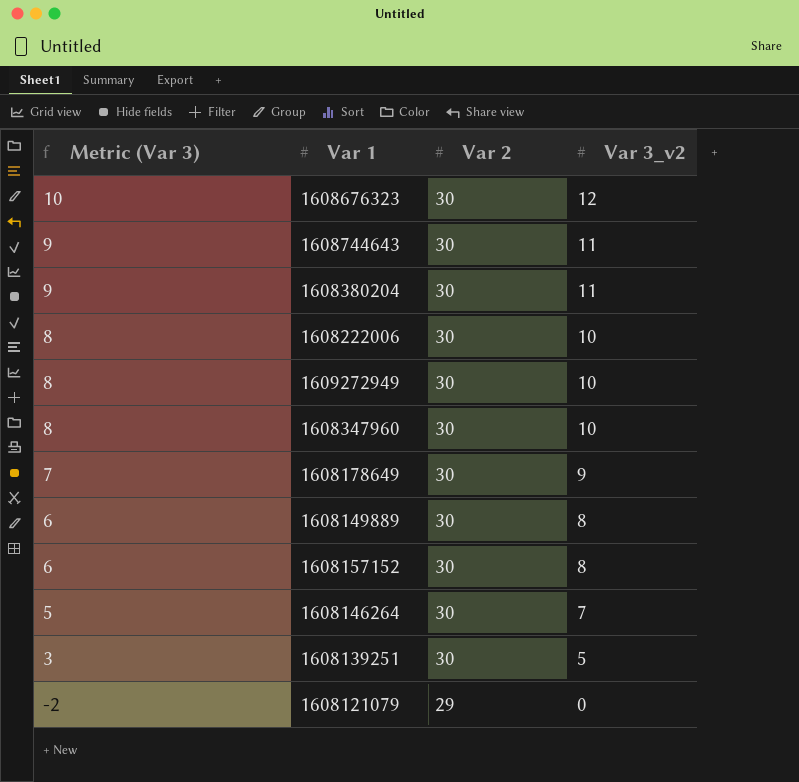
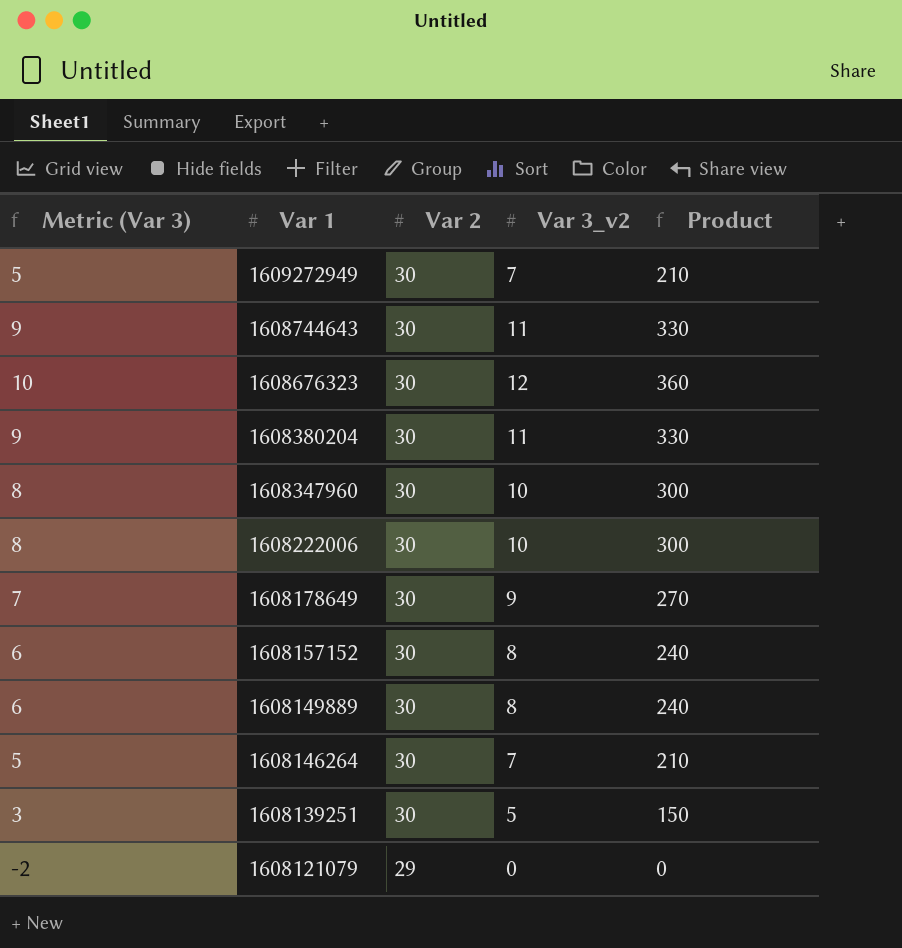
row order: Metric (Var 3) descending -> Var 1 descending
column Product | formula: none -> [Var 2] * [Var 3_v2]
1609272949 | Metric (Var 3): 8 -> 5
1609272949 | Var 3_v2: 10 -> 7

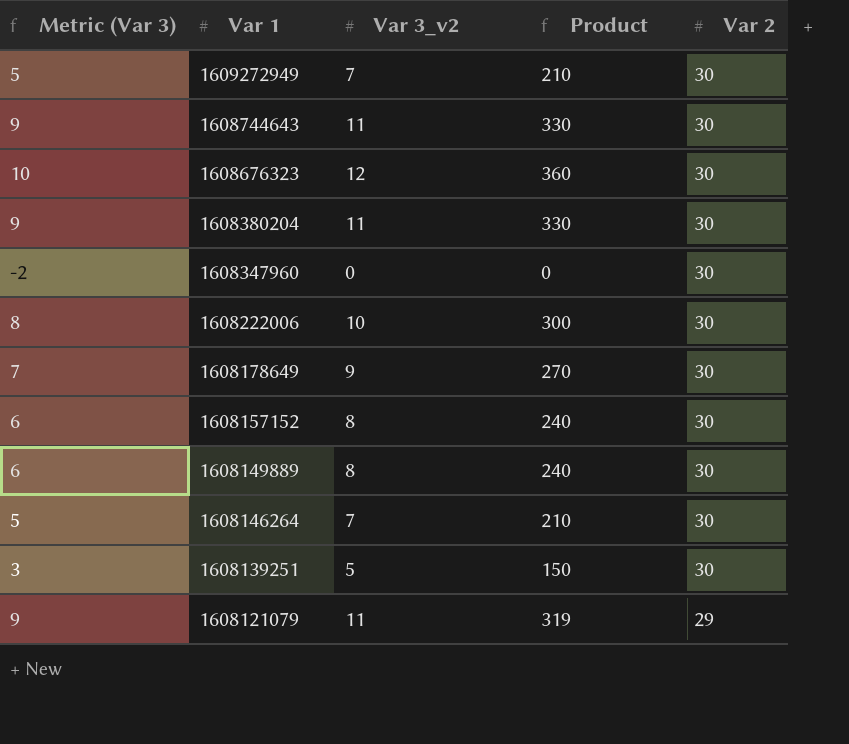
column Var 2 | position: 3 -> 5
1608347960 | Metric (Var 3): 8 -> -2
1608347960 | Var 3_v2: 10 -> 0
1608347960 | Product: 300 -> 0
1608121079 | Metric (Var 3): -2 -> 9
1608121079 | Var 3_v2: 0 -> 11
1608121079 | Product: 0 -> 319

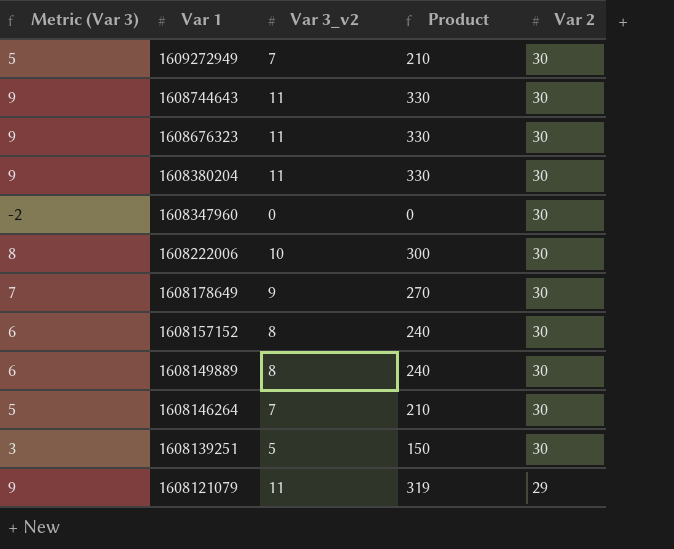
1608676323 | Metric (Var 3): 10 -> 9
1608676323 | Var 3_v2: 12 -> 11
1608676323 | Product: 360 -> 330

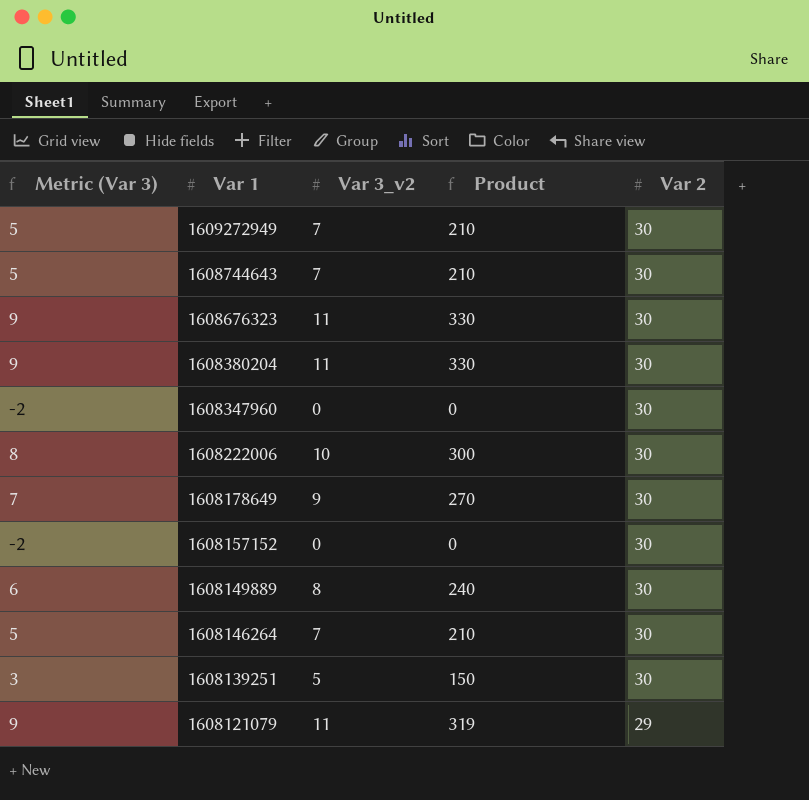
1608744643 | Metric (Var 3): 9 -> 5
1608744643 | Var 3_v2: 11 -> 7
1608744643 | Product: 330 -> 210
1608157152 | Metric (Var 3): 6 -> -2
1608157152 | Var 3_v2: 8 -> 0
1608157152 | Product: 240 -> 0

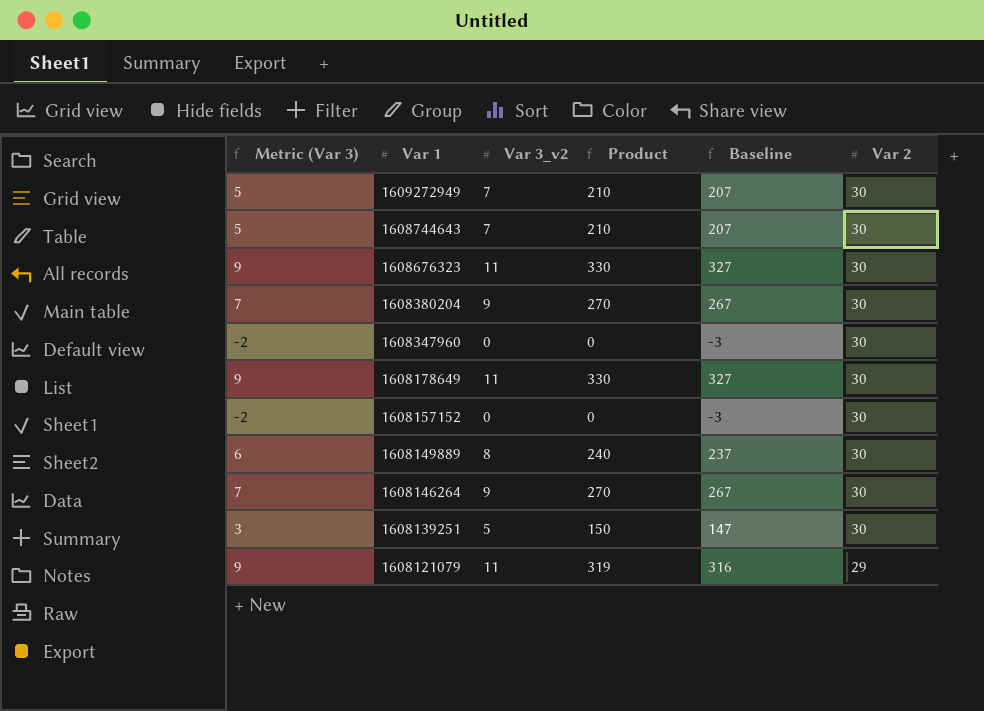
column Baseline | formula: none -> [Product] - 3
row 1608222006: 8 | 10 | 300 | 30 -> none
1608380204 | Metric (Var 3): 9 -> 7
1608380204 | Var 3_v2: 11 -> 9
1608380204 | Product: 330 -> 270
1608178649 | Metric (Var 3): 7 -> 9
1608178649 | Var 3_v2: 9 -> 11
1608178649 | Product: 270 -> 330
1608146264 | Metric (Var 3): 5 -> 7
1608146264 | Var 3_v2: 7 -> 9
1608146264 | Product: 210 -> 270

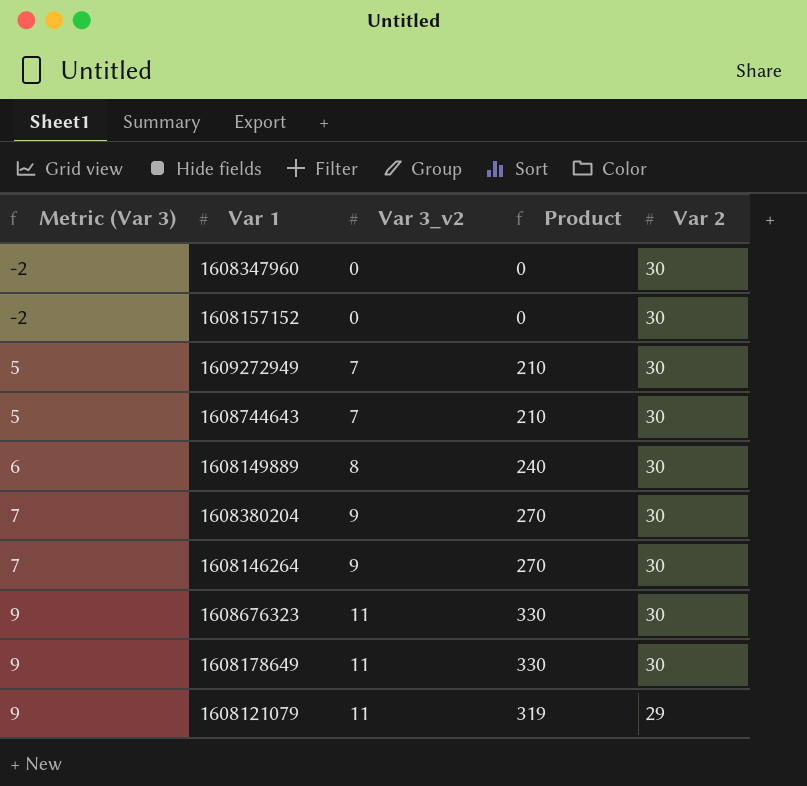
row order: Var 1 descending -> Metric (Var 3) ascending
column Baseline | formula: [Product] - 3 -> none
row 1608139251: 3 | 5 | 150 | 147 | 30 -> none

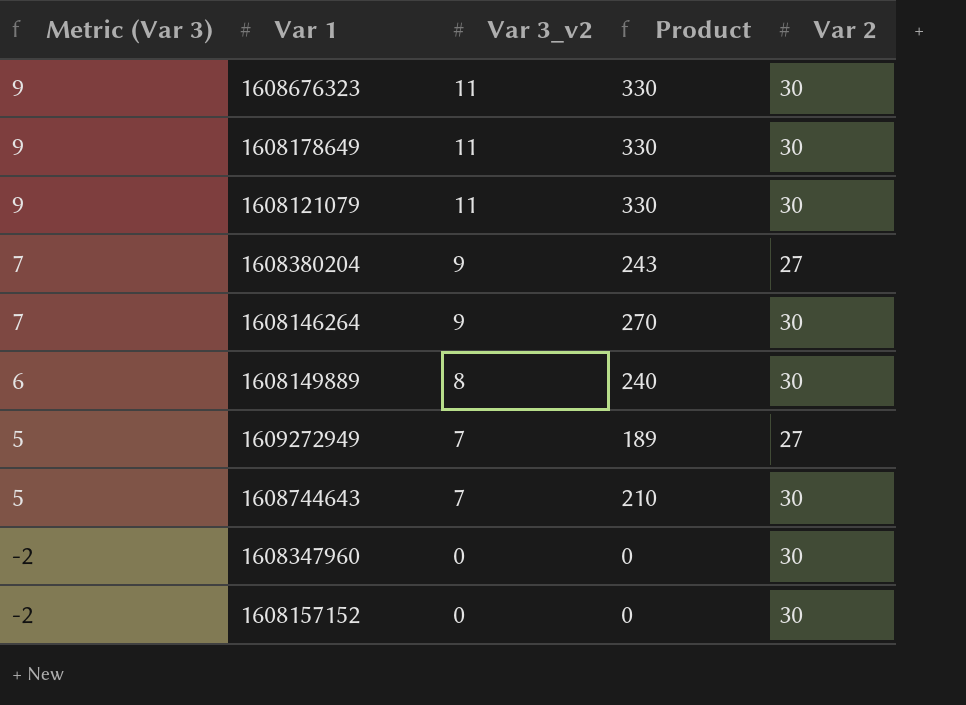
row order: Metric (Var 3) ascending -> Metric (Var 3) descending
1608121079 | Product: 319 -> 330
1608121079 | Var 2: 29 -> 30
1608380204 | Product: 270 -> 243
1608380204 | Var 2: 30 -> 27
1609272949 | Product: 210 -> 189
1609272949 | Var 2: 30 -> 27

